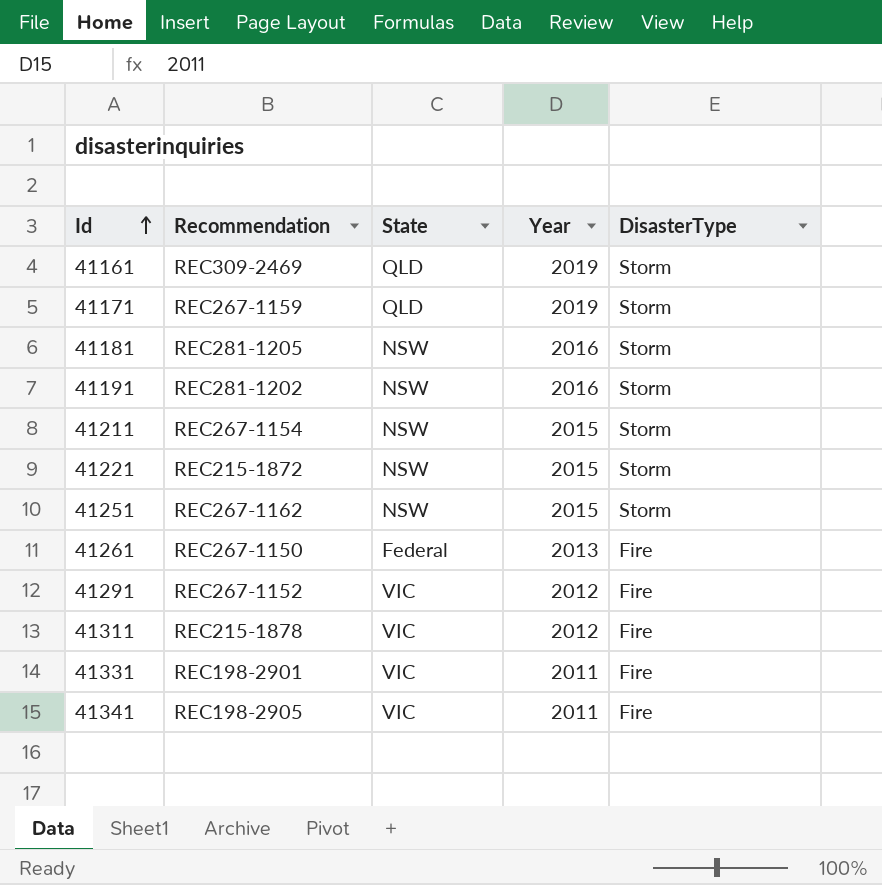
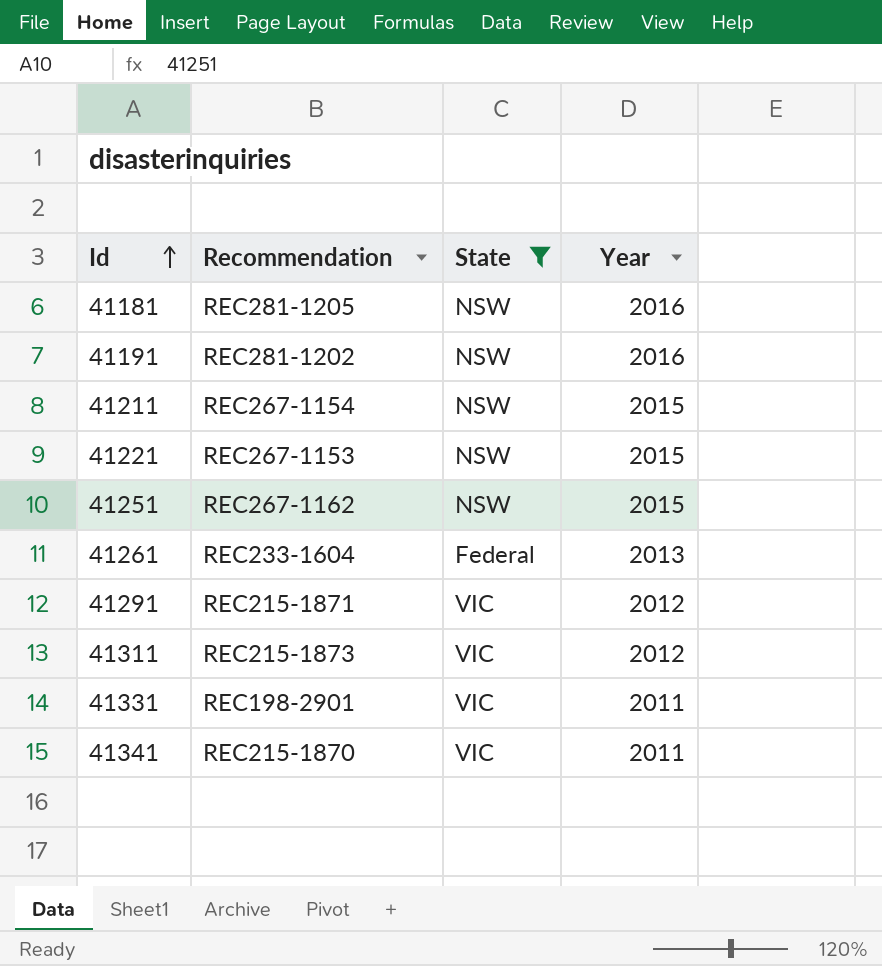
filter: none -> State != QLD
column DisasterType | position: 5 -> none
41221 | Recommendation: REC215-1872 -> REC267-1153
41261 | Recommendation: REC267-1150 -> REC233-1604
41291 | Recommendation: REC267-1152 -> REC215-1871
41311 | Recommendation: REC215-1878 -> REC215-1873
41341 | Recommendation: REC198-2905 -> REC215-1870

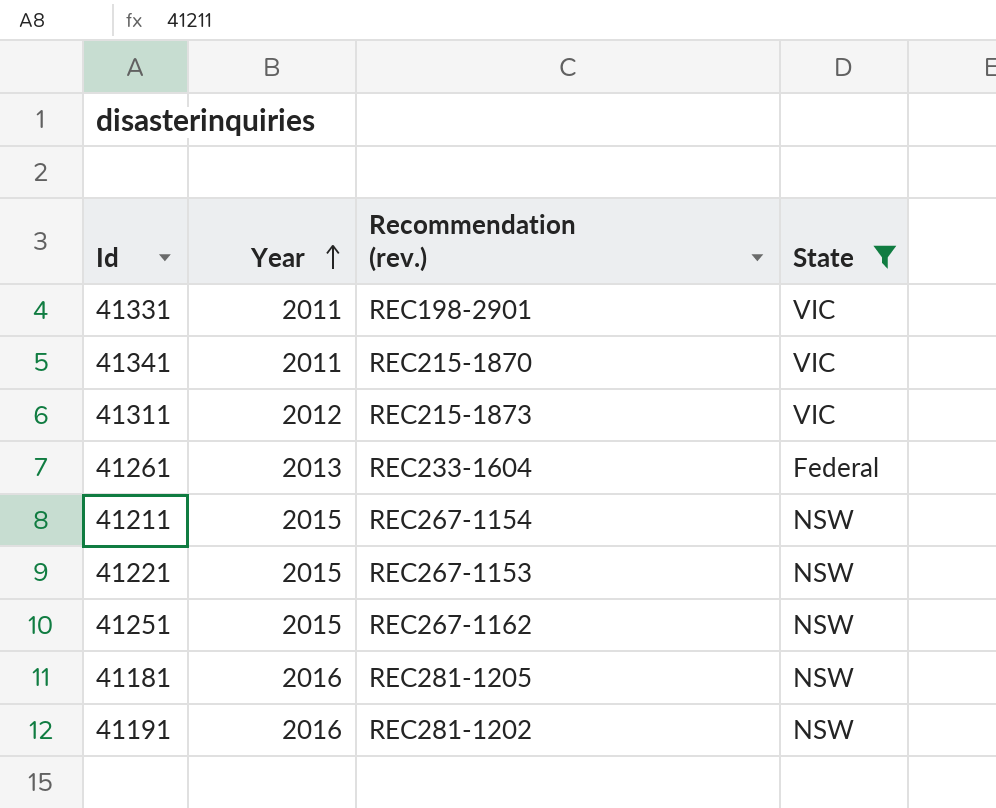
row order: Id ascending -> Year ascending
column Year | position: 4 -> 2
column name: Recommendation -> Recommendation (rev.)
row 41291: REC215-1871 | VIC | 2012 -> none

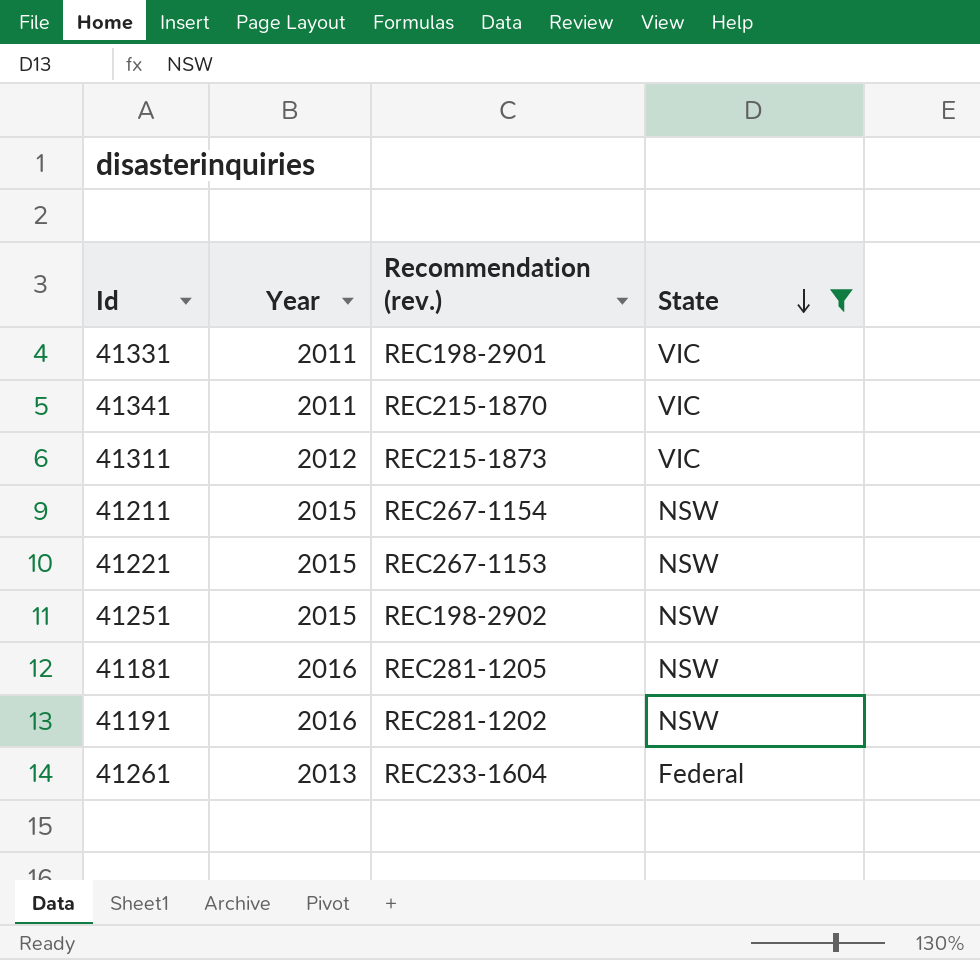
row order: Year ascending -> State descending
41251 | Recommendation (rev.): REC267-1162 -> REC198-2902

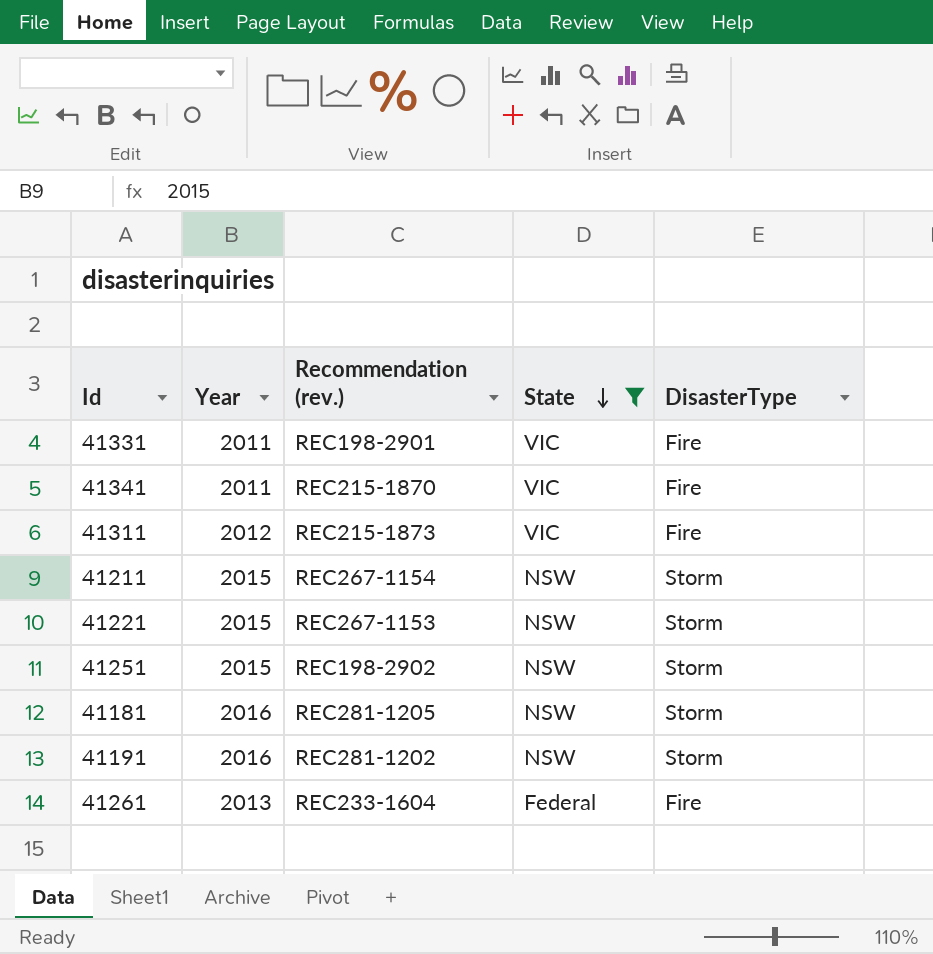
column DisasterType | position: none -> 5

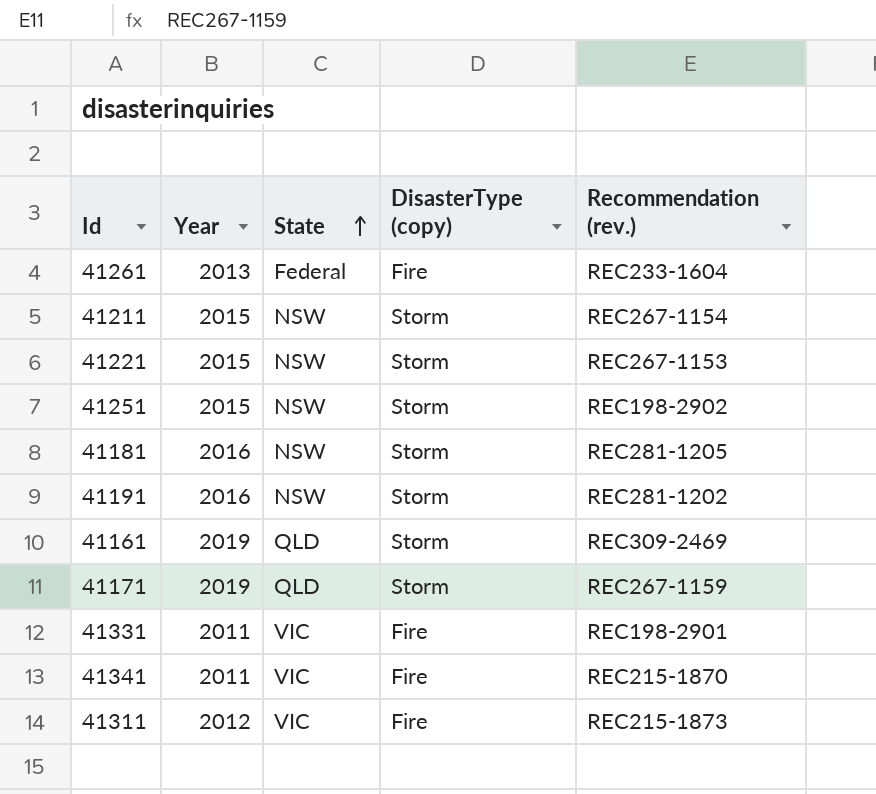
filter: State != QLD -> none
row order: State descending -> State ascending
column name: DisasterType -> DisasterType (copy)
column Recommendation (rev.) | position: 3 -> 5

